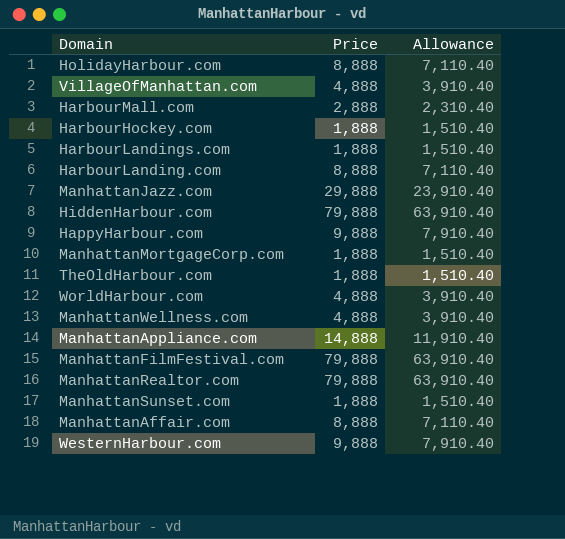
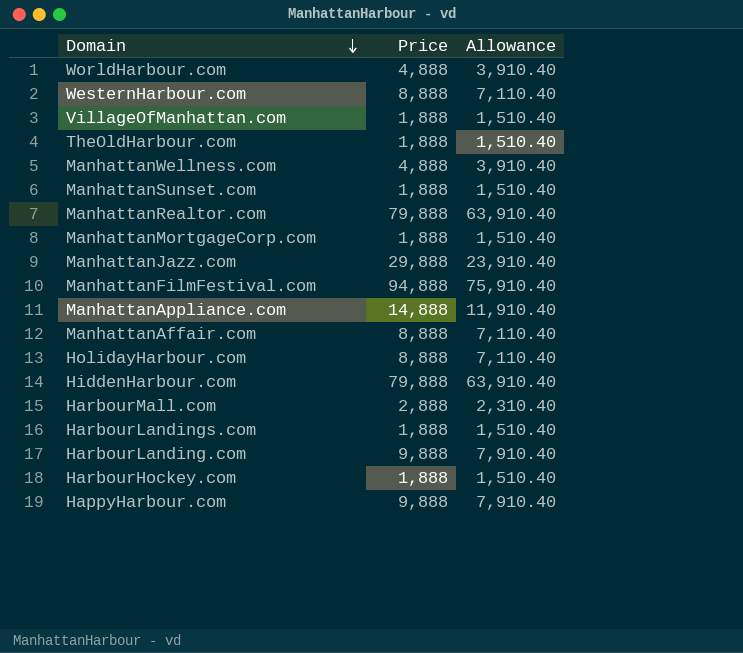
row order: none -> Domain descending
WesternHarbour.com | Price: 9,888 -> 8,888
WesternHarbour.com | Allowance: 7,910.40 -> 7,110.40
VillageOfManhattan.com | Price: 4,888 -> 1,888
VillageOfManhattan.com | Allowance: 3,910.40 -> 1,510.40
ManhattanFilmFestival.com | Price: 79,888 -> 94,888
ManhattanFilmFestival.com | Allowance: 63,910.40 -> 75,910.40
HarbourLanding.com | Price: 8,888 -> 9,888
HarbourLanding.com | Allowance: 7,110.40 -> 7,910.40

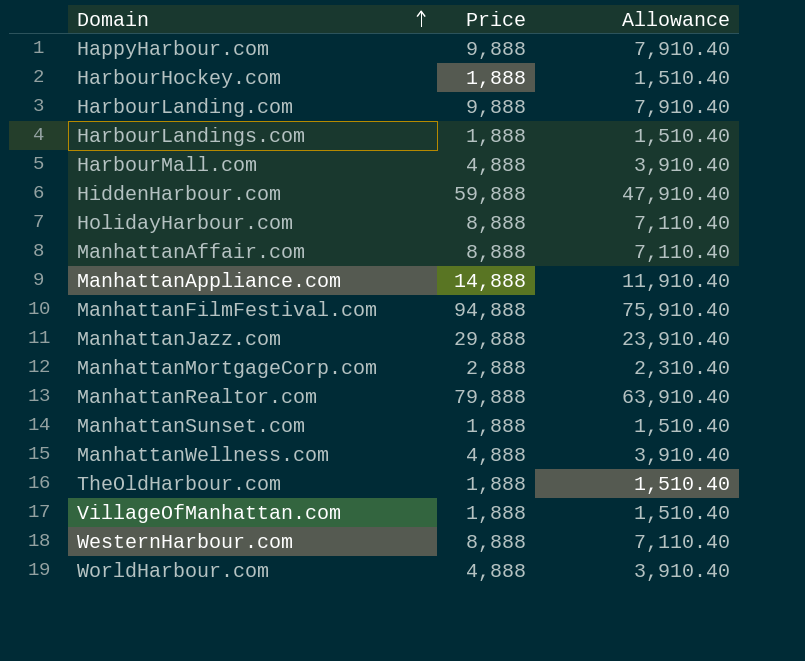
row order: Domain descending -> Domain ascending
HarbourMall.com | Price: 2,888 -> 4,888
HarbourMall.com | Allowance: 2,310.40 -> 3,910.40
HiddenHarbour.com | Price: 79,888 -> 59,888
HiddenHarbour.com | Allowance: 63,910.40 -> 47,910.40
ManhattanMortgageCorp.com | Price: 1,888 -> 2,888
ManhattanMortgageCorp.com | Allowance: 1,510.40 -> 2,310.40

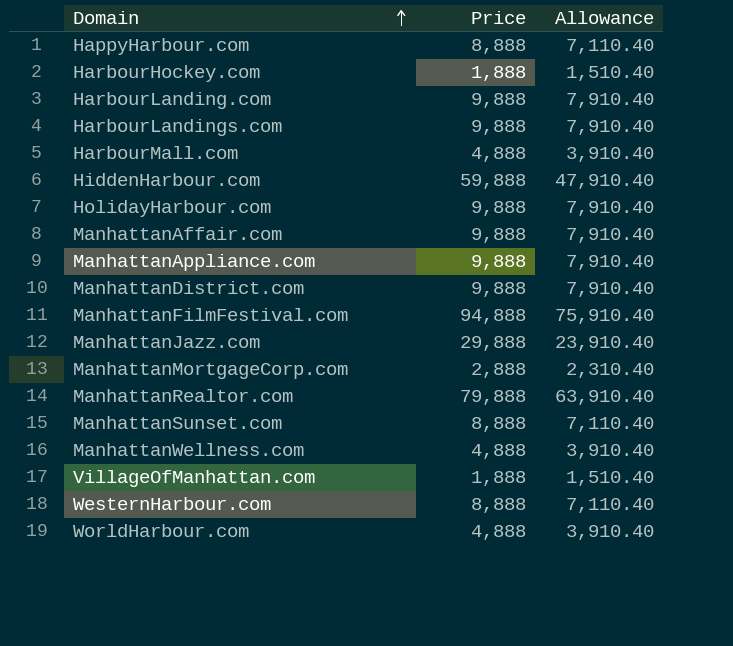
row TheOldHarbour.com: 1,888 | 1,510.40 -> none
HappyHarbour.com | Price: 9,888 -> 8,888
HappyHarbour.com | Allowance: 7,910.40 -> 7,110.40
HarbourLandings.com | Price: 1,888 -> 9,888
HarbourLandings.com | Allowance: 1,510.40 -> 7,910.40
HolidayHarbour.com | Price: 8,888 -> 9,888
HolidayHarbour.com | Allowance: 7,110.40 -> 7,910.40
ManhattanAffair.com | Price: 8,888 -> 9,888
ManhattanAffair.com | Allowance: 7,110.40 -> 7,910.40
ManhattanAppliance.com | Price: 14,888 -> 9,888
ManhattanAppliance.com | Allowance: 11,910.40 -> 7,910.40
row ManhattanDistrict.com: none -> 9,888 | 7,910.40
ManhattanSunset.com | Price: 1,888 -> 8,888
ManhattanSunset.com | Allowance: 1,510.40 -> 7,110.40

